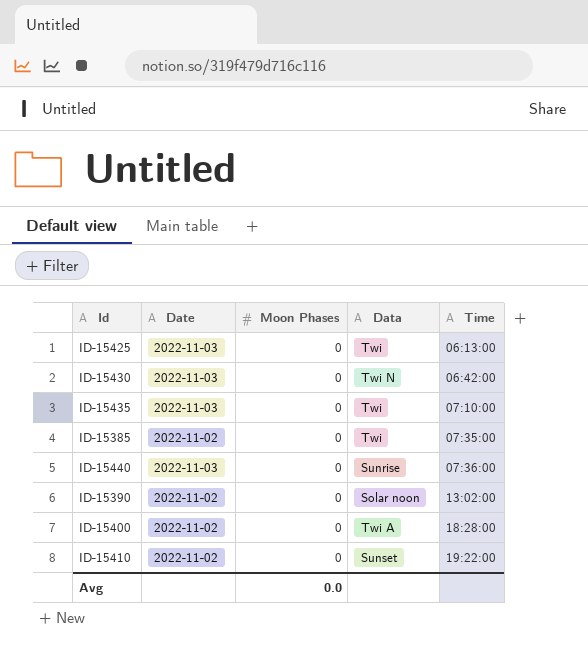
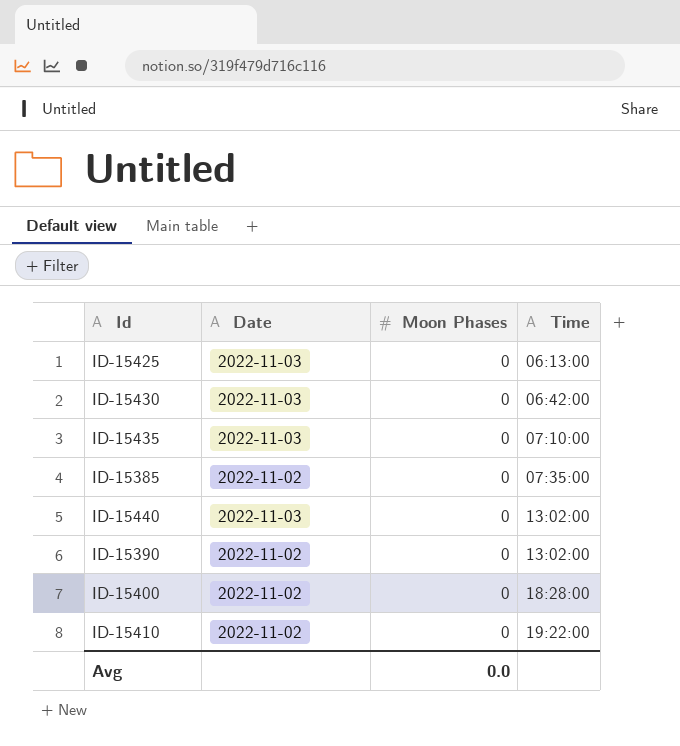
column Data | position: 4 -> none
ID-15440 | Time: 07:36:00 -> 13:02:00

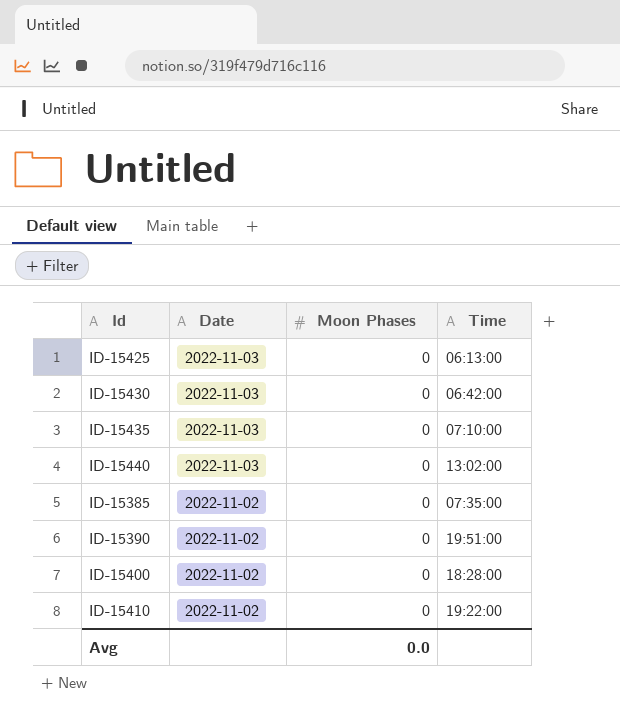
row order: Time ascending -> Date descending
ID-15390 | Time: 13:02:00 -> 19:51:00

